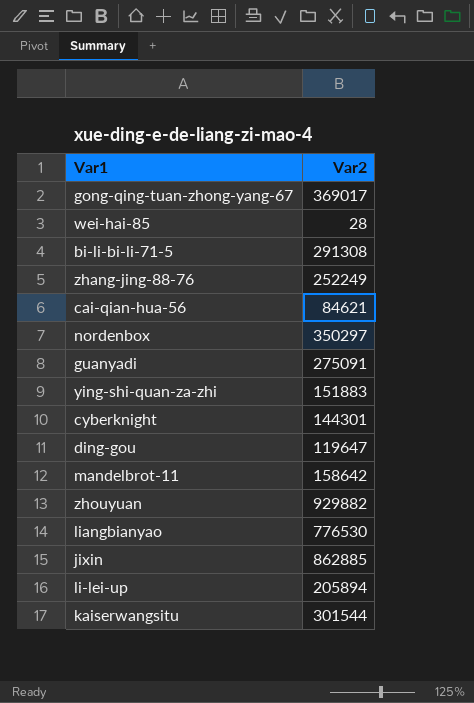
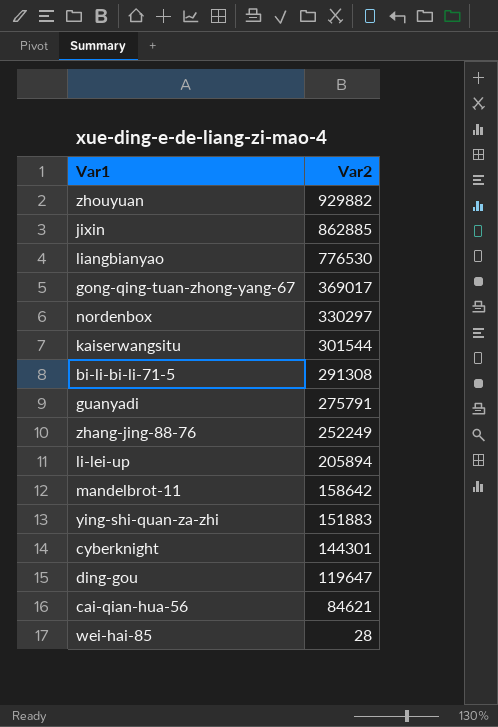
row order: none -> Var2 descending
nordenbox | Var2: 350297 -> 330297
guanyadi | Var2: 275091 -> 275791

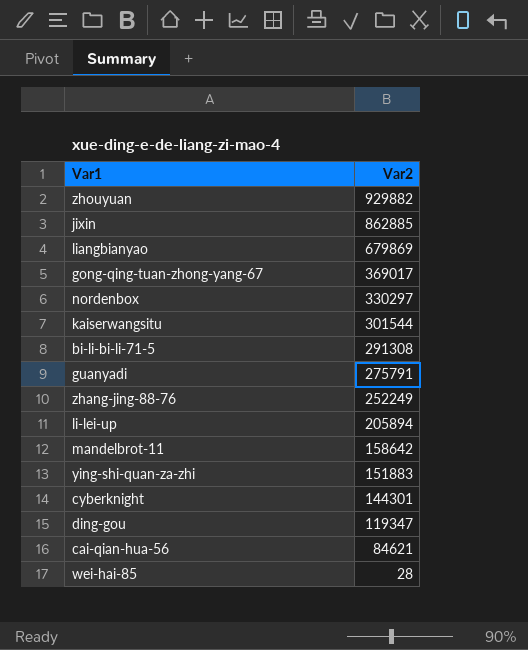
liangbianyao | Var2: 776530 -> 679869
ding-gou | Var2: 119647 -> 119347

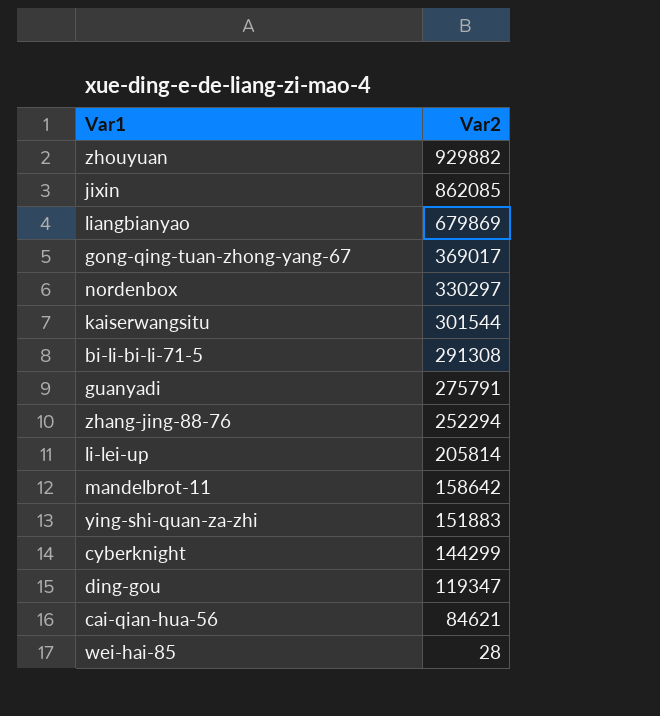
jixin | Var2: 862885 -> 862085
zhang-jing-88-76 | Var2: 252249 -> 252294
li-lei-up | Var2: 205894 -> 205814
cyberknight | Var2: 144301 -> 144299

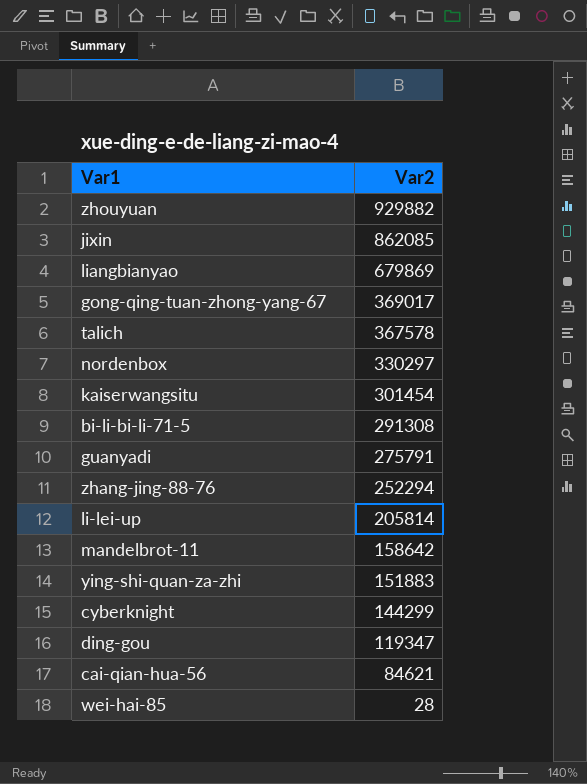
row talich: none -> 367578
kaiserwangsitu | Var2: 301544 -> 301454

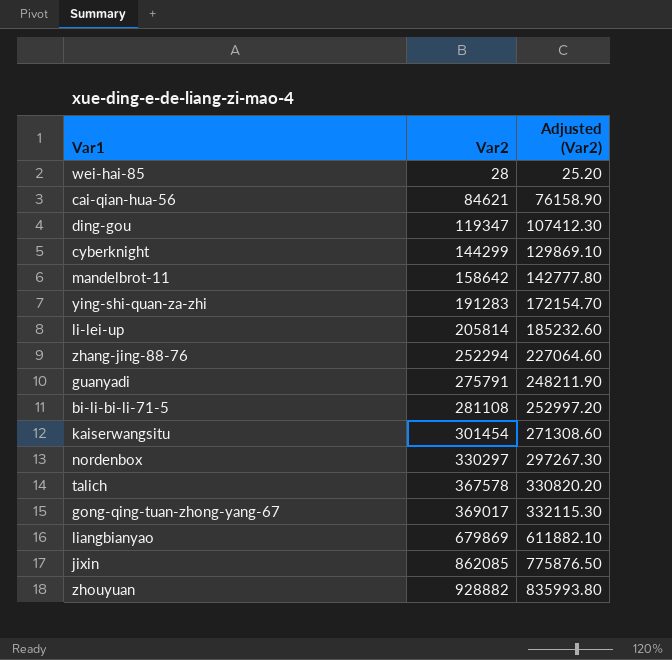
row order: Var2 descending -> Var2 ascending
column Adjusted (Var2) | formula: none -> [Var2] * 0.9
ying-shi-quan-za-zhi | Var2: 151883 -> 191283
bi-li-bi-li-71-5 | Var2: 291308 -> 281108
zhouyuan | Var2: 929882 -> 928882

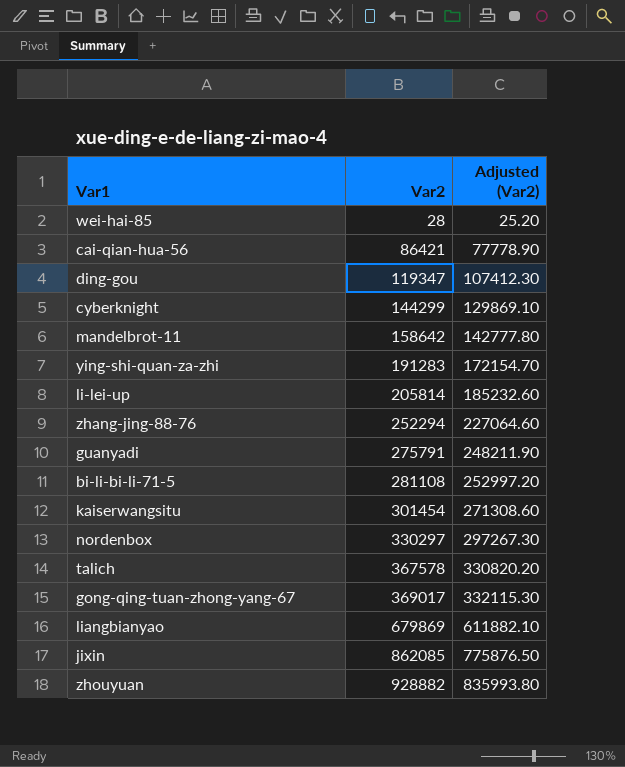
cai-qian-hua-56 | Var2: 84621 -> 86421
cai-qian-hua-56 | Adjusted (Var2): 76158.90 -> 77778.90

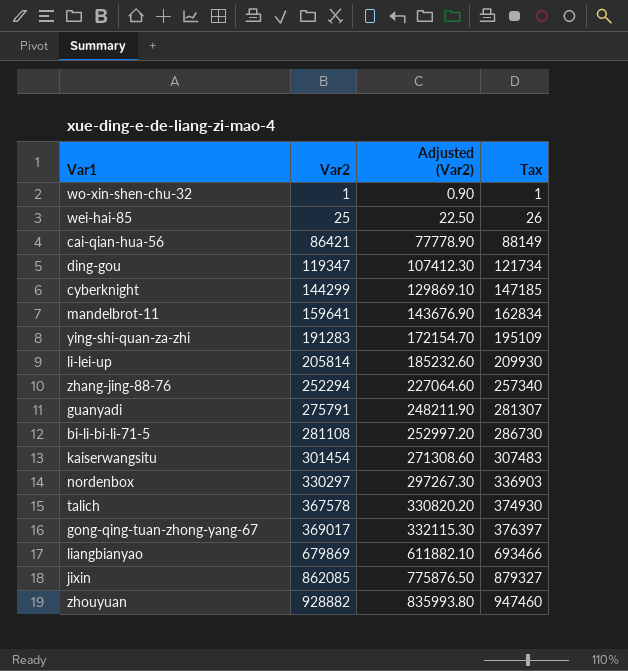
column Tax | formula: none -> [Var2] * 1.02
row wo-xin-shen-chu-32: none -> 1 | 0.90 | 1
wei-hai-85 | Var2: 28 -> 25
wei-hai-85 | Adjusted (Var2): 25.20 -> 22.50
mandelbrot-11 | Var2: 158642 -> 159641
mandelbrot-11 | Adjusted (Var2): 142777.80 -> 143676.90

